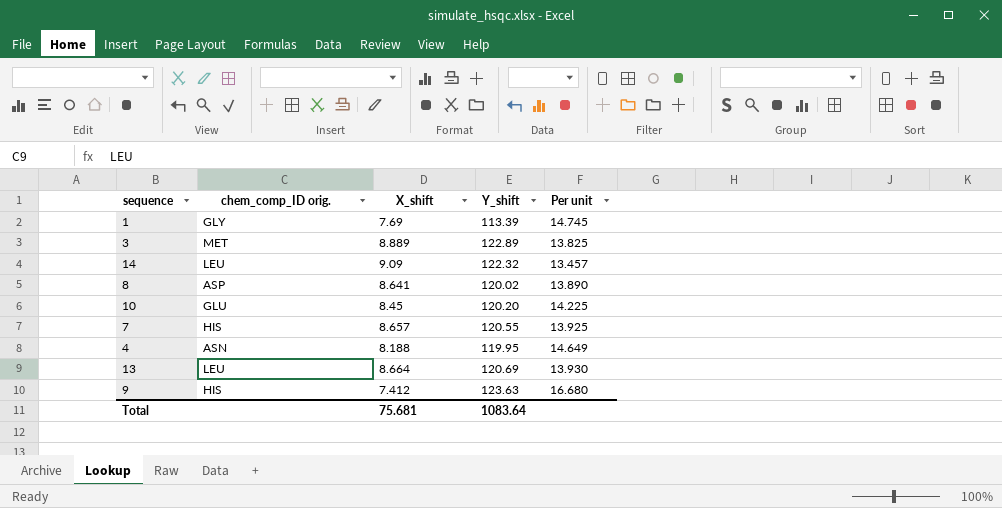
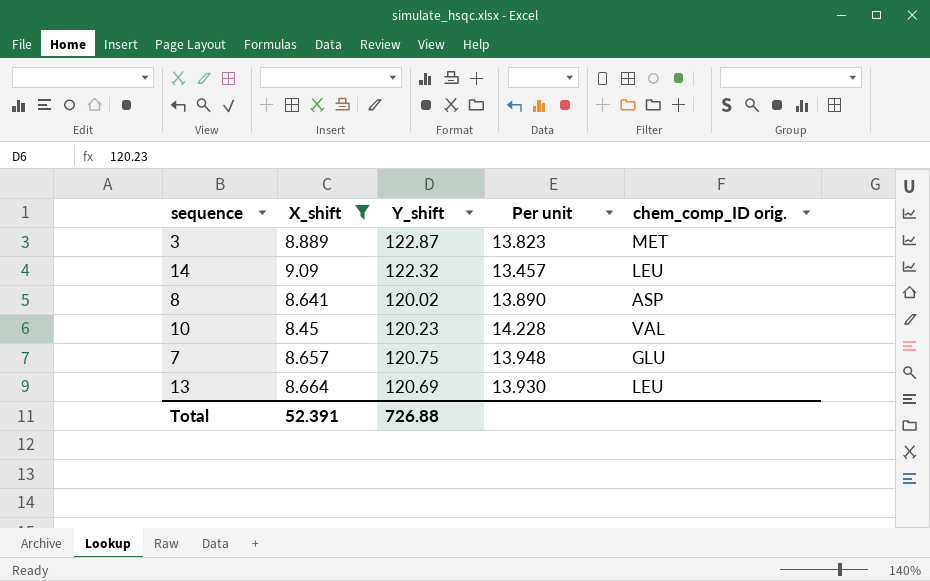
filter: none -> X_shift >= 8.45
column chem_comp_ID orig. | position: 2 -> 5
3 | Y_shift: 122.89 -> 122.87
3 | Per unit: 13.825 -> 13.823
10 | Y_shift: 120.20 -> 120.23
10 | Per unit: 14.225 -> 14.228
10 | chem_comp_ID orig.: GLU -> VAL
7 | Y_shift: 120.55 -> 120.75
7 | Per unit: 13.925 -> 13.948
7 | chem_comp_ID orig.: HIS -> GLU
Total | X_shift: 75.681 -> 52.391
Total | Y_shift: 1083.64 -> 726.88

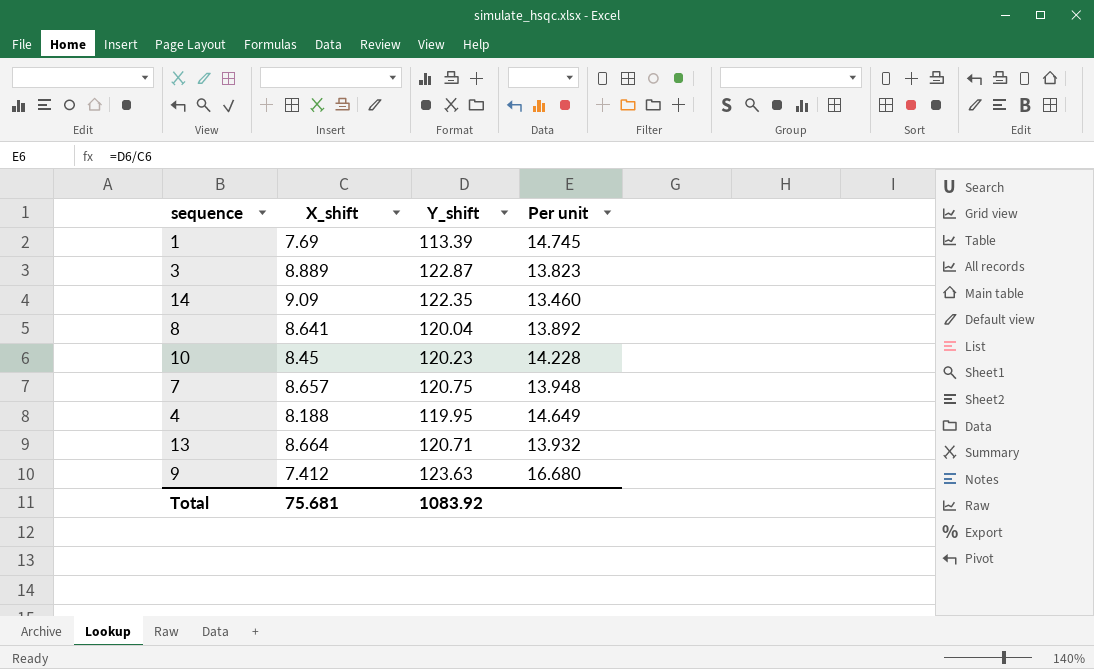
filter: X_shift >= 8.45 -> none
column chem_comp_ID orig. | position: 5 -> none
14 | Y_shift: 122.32 -> 122.35
14 | Per unit: 13.457 -> 13.460
8 | Y_shift: 120.02 -> 120.04
8 | Per unit: 13.890 -> 13.892
13 | Y_shift: 120.69 -> 120.71
13 | Per unit: 13.930 -> 13.932
Total | X_shift: 52.391 -> 75.681
Total | Y_shift: 726.88 -> 1083.92

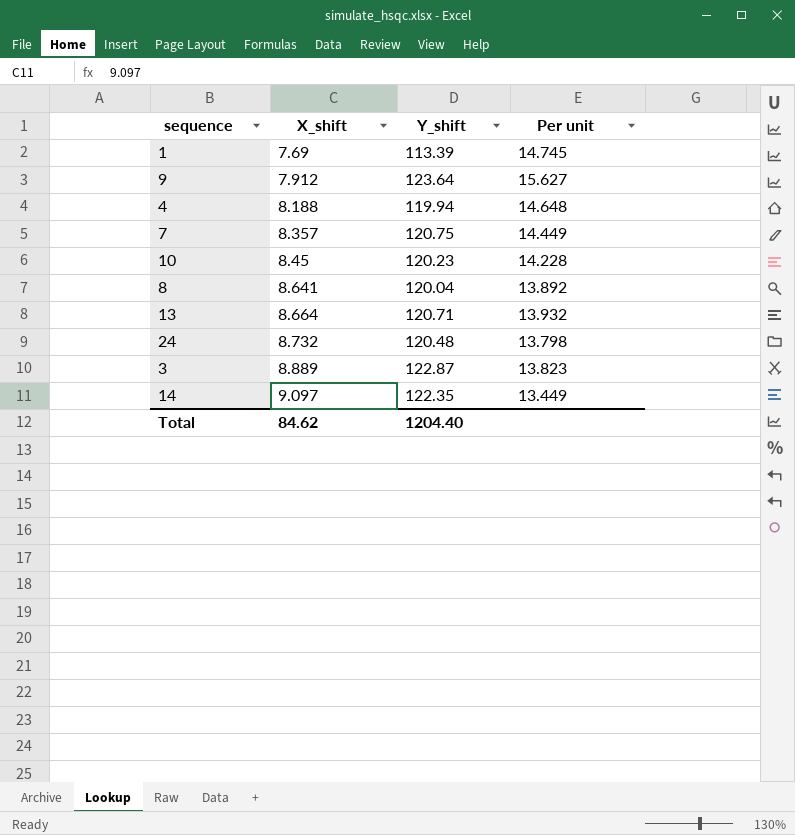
row order: none -> X_shift ascending
9 | X_shift: 7.412 -> 7.912
9 | Y_shift: 123.63 -> 123.64
9 | Per unit: 16.680 -> 15.627
4 | Y_shift: 119.95 -> 119.94
4 | Per unit: 14.649 -> 14.648
7 | X_shift: 8.657 -> 8.357
7 | Per unit: 13.948 -> 14.449
row 24: none -> 8.732 | 120.48 | 13.798
14 | X_shift: 9.09 -> 9.097
14 | Per unit: 13.460 -> 13.449
Total | X_shift: 75.681 -> 84.62
Total | Y_shift: 1083.92 -> 1204.40

